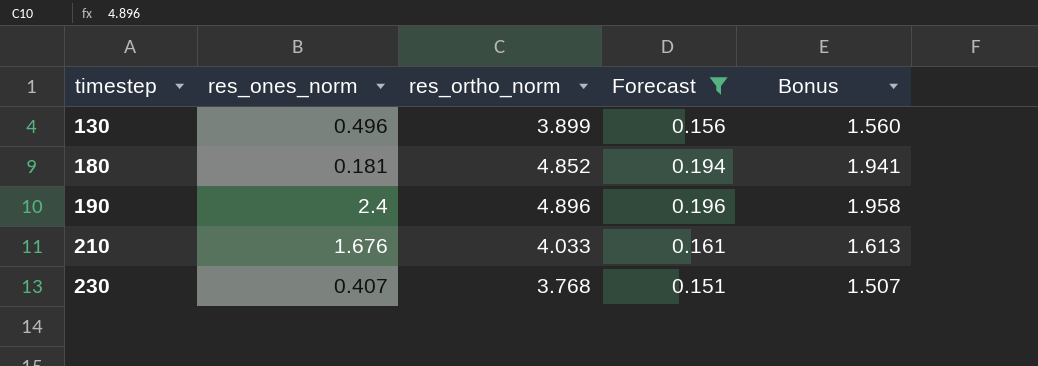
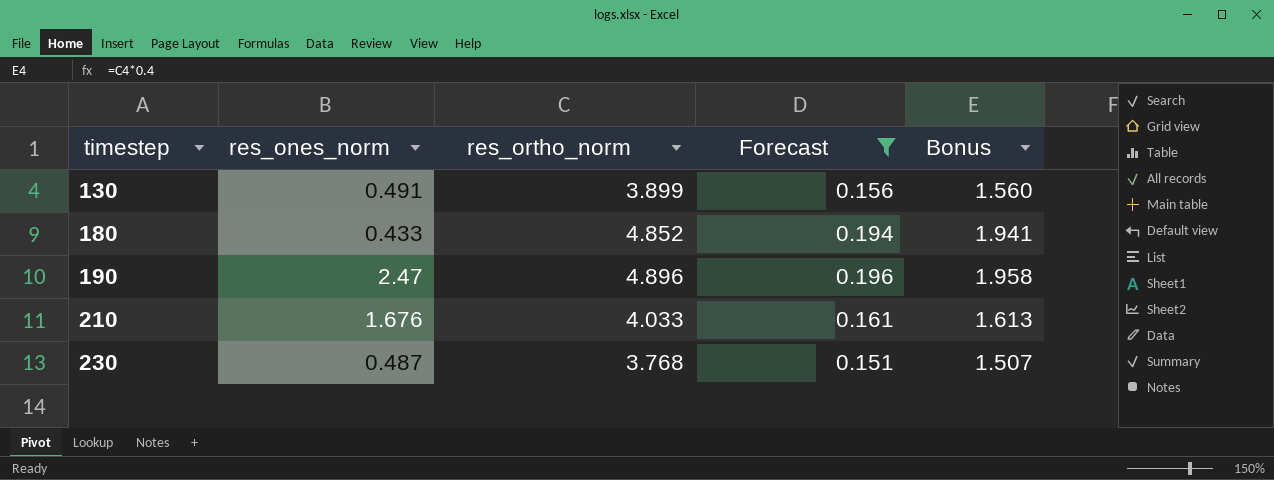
130 | res_ones_norm: 0.496 -> 0.491
180 | res_ones_norm: 0.181 -> 0.433
190 | res_ones_norm: 2.4 -> 2.47
230 | res_ones_norm: 0.407 -> 0.487

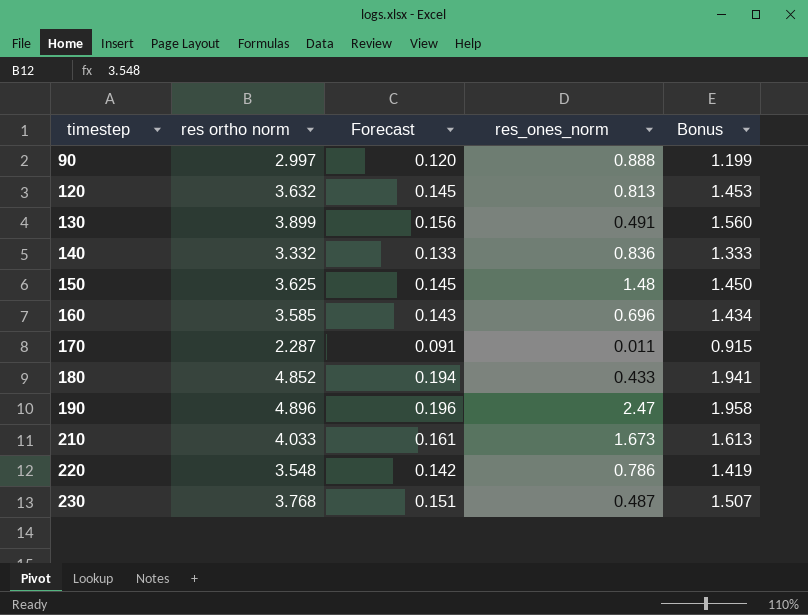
filter: Forecast >= 0.151 -> none
column name: res_ortho_norm -> res ortho norm
column res_ones_norm | position: 2 -> 4
210 | res_ones_norm: 1.676 -> 1.673

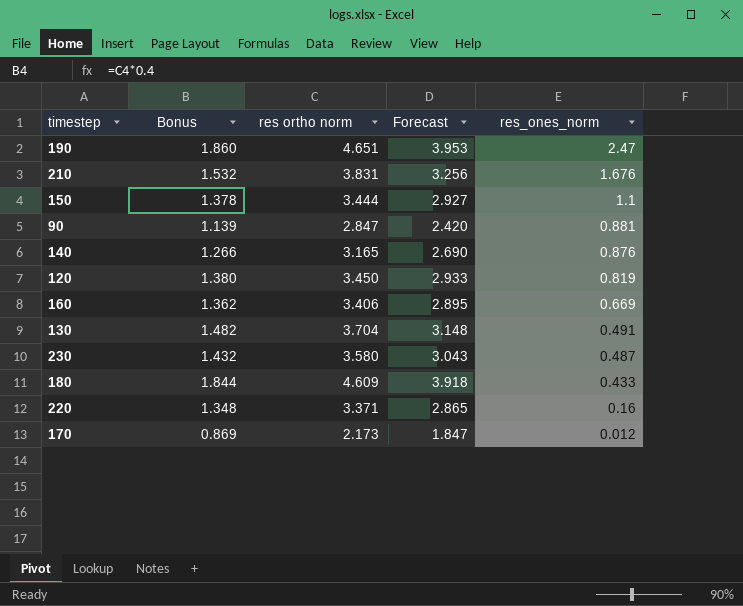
row order: timestep ascending -> res_ones_norm descending
column Bonus | position: 5 -> 2
column Forecast | formula: [res ortho norm] * 0.04 -> [res ortho norm] * 0.85
190 | Bonus: 1.958 -> 1.860
190 | res ortho norm: 4.896 -> 4.651
210 | Bonus: 1.613 -> 1.532
210 | res ortho norm: 4.033 -> 3.831
210 | res_ones_norm: 1.673 -> 1.676
150 | Bonus: 1.450 -> 1.378
150 | res ortho norm: 3.625 -> 3.444
150 | res_ones_norm: 1.48 -> 1.1
90 | Bonus: 1.199 -> 1.139
90 | res ortho norm: 2.997 -> 2.847
90 | res_ones_norm: 0.888 -> 0.881
140 | Bonus: 1.333 -> 1.266
140 | res ortho norm: 3.332 -> 3.165
140 | res_ones_norm: 0.836 -> 0.876
120 | Bonus: 1.453 -> 1.380
120 | res ortho norm: 3.632 -> 3.450
120 | res_ones_norm: 0.813 -> 0.819
160 | Bonus: 1.434 -> 1.362
160 | res ortho norm: 3.585 -> 3.406
160 | res_ones_norm: 0.696 -> 0.669
130 | Bonus: 1.560 -> 1.482
130 | res ortho norm: 3.899 -> 3.704
230 | Bonus: 1.507 -> 1.432
230 | res ortho norm: 3.768 -> 3.580
180 | Bonus: 1.941 -> 1.844
180 | res ortho norm: 4.852 -> 4.609
220 | Bonus: 1.419 -> 1.348
220 | res ortho norm: 3.548 -> 3.371
220 | res_ones_norm: 0.786 -> 0.16
170 | Bonus: 0.915 -> 0.869
170 | res ortho norm: 2.287 -> 2.173
170 | res_ones_norm: 0.011 -> 0.012

